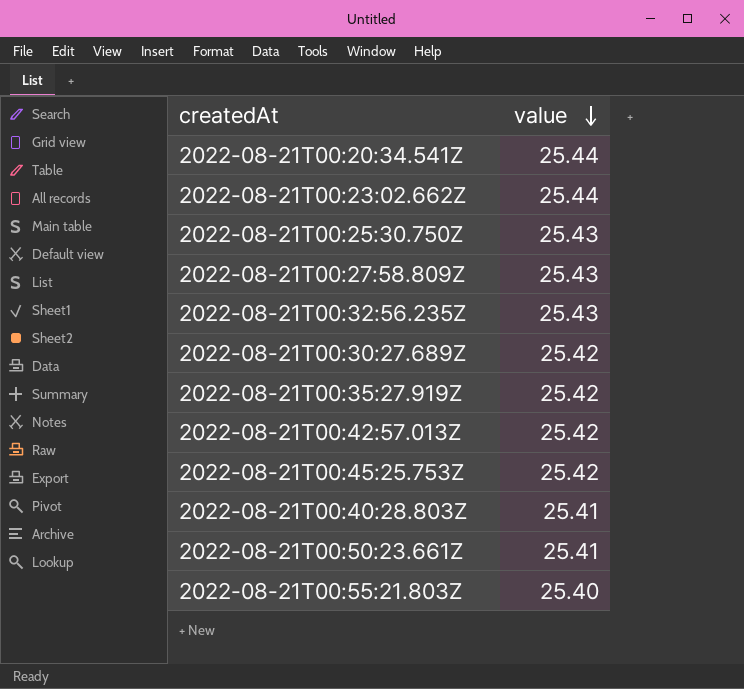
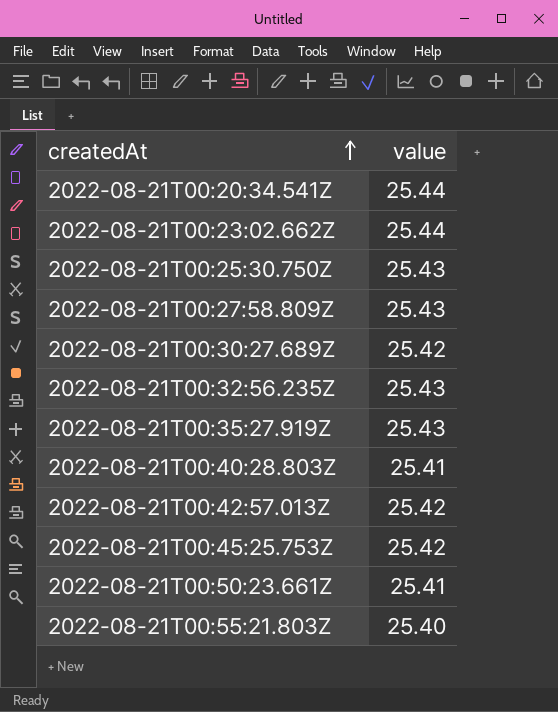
row order: value descending -> createdAt ascending
2022-08-21T00:35:27.919Z | value: 25.42 -> 25.43

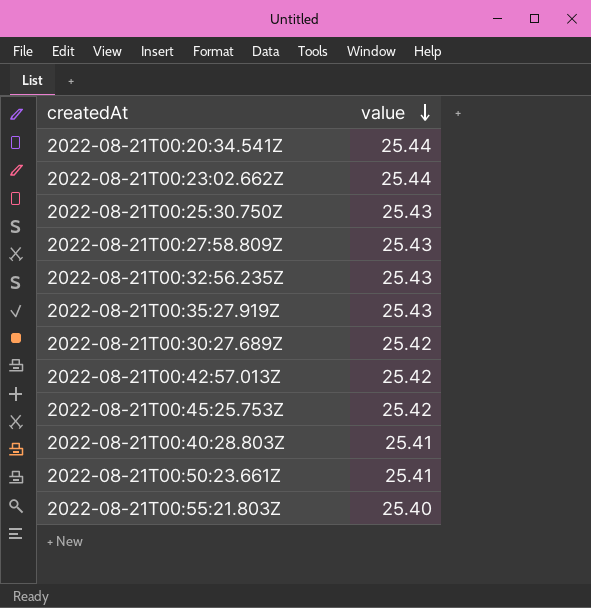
row order: createdAt ascending -> value descending

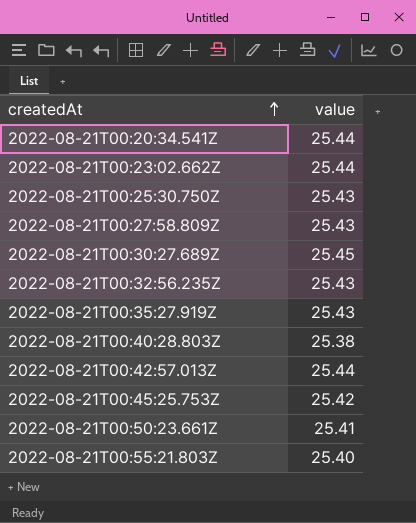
row order: value descending -> createdAt ascending
2022-08-21T00:30:27.689Z | value: 25.42 -> 25.45
2022-08-21T00:40:28.803Z | value: 25.41 -> 25.38
2022-08-21T00:42:57.013Z | value: 25.42 -> 25.44

